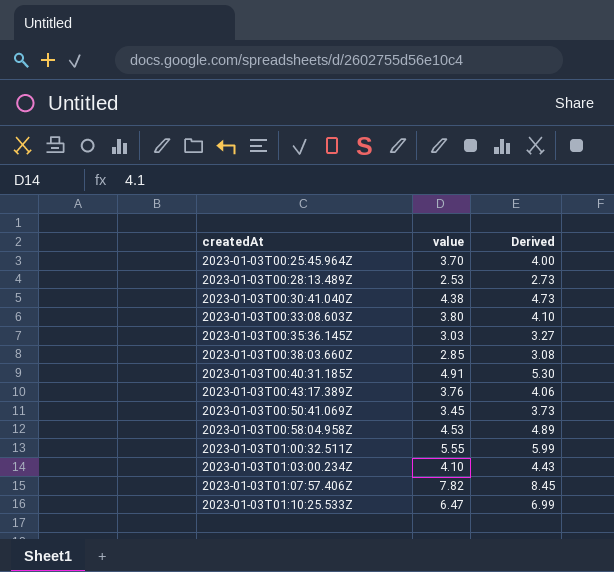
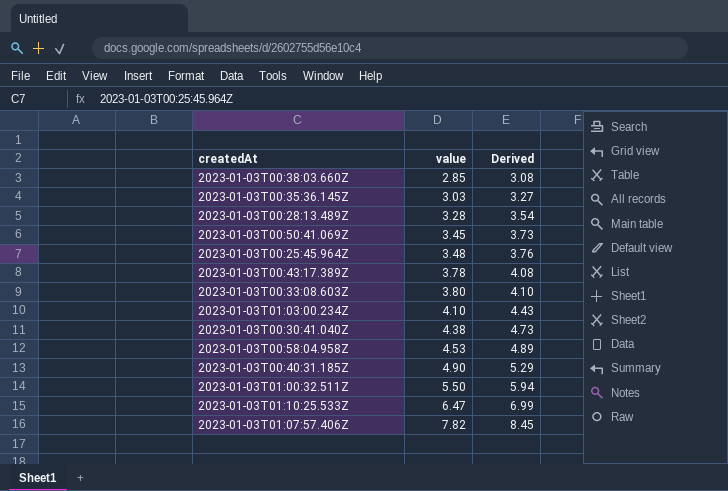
row order: createdAt ascending -> value ascending
2023-01-03T00:28:13.489Z | value: 2.53 -> 3.28
2023-01-03T00:28:13.489Z | Derived: 2.73 -> 3.54
2023-01-03T00:25:45.964Z | value: 3.70 -> 3.48
2023-01-03T00:25:45.964Z | Derived: 4.00 -> 3.76
2023-01-03T00:43:17.389Z | value: 3.76 -> 3.78
2023-01-03T00:43:17.389Z | Derived: 4.06 -> 4.08
2023-01-03T00:40:31.185Z | value: 4.91 -> 4.90
2023-01-03T00:40:31.185Z | Derived: 5.30 -> 5.29
2023-01-03T01:00:32.511Z | value: 5.55 -> 5.50
2023-01-03T01:00:32.511Z | Derived: 5.99 -> 5.94

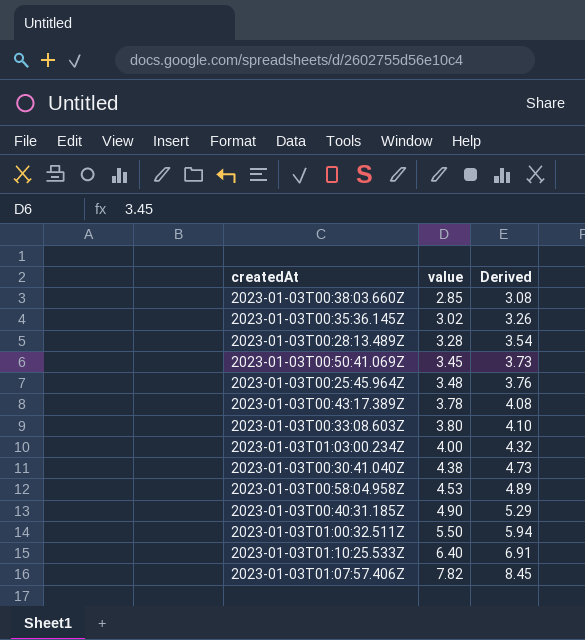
2023-01-03T00:35:36.145Z | value: 3.03 -> 3.02
2023-01-03T00:35:36.145Z | Derived: 3.27 -> 3.26
2023-01-03T01:03:00.234Z | value: 4.10 -> 4.00
2023-01-03T01:03:00.234Z | Derived: 4.43 -> 4.32
2023-01-03T01:10:25.533Z | value: 6.47 -> 6.40
2023-01-03T01:10:25.533Z | Derived: 6.99 -> 6.91

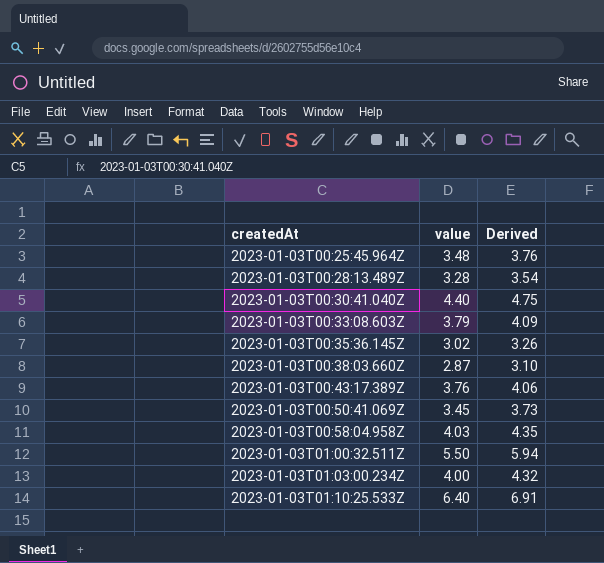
row order: value ascending -> createdAt ascending
row 2023-01-03T00:40:31.185Z: 4.90 | 5.29 -> none
row 2023-01-03T01:07:57.406Z: 7.82 | 8.45 -> none
2023-01-03T00:30:41.040Z | value: 4.38 -> 4.40
2023-01-03T00:30:41.040Z | Derived: 4.73 -> 4.75
2023-01-03T00:33:08.603Z | value: 3.80 -> 3.79
2023-01-03T00:33:08.603Z | Derived: 4.10 -> 4.09
2023-01-03T00:38:03.660Z | value: 2.85 -> 2.87
2023-01-03T00:38:03.660Z | Derived: 3.08 -> 3.10
2023-01-03T00:43:17.389Z | value: 3.78 -> 3.76
2023-01-03T00:43:17.389Z | Derived: 4.08 -> 4.06
2023-01-03T00:58:04.958Z | value: 4.53 -> 4.03
2023-01-03T00:58:04.958Z | Derived: 4.89 -> 4.35

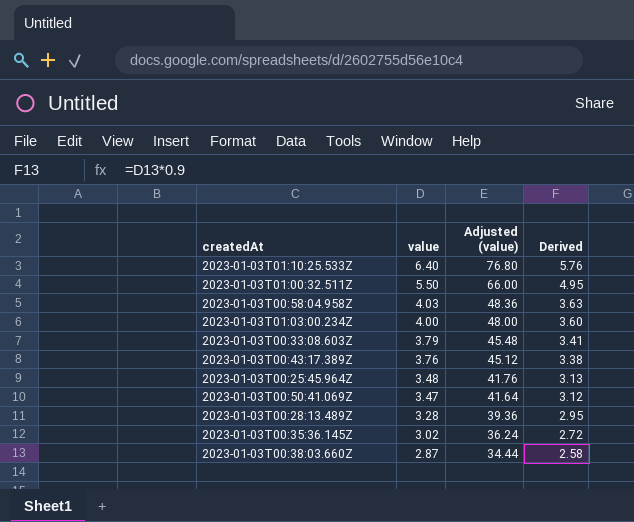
row order: createdAt ascending -> value descending
column Adjusted (value) | formula: none -> [value] * 12
column Derived | formula: [value] * 1.08 -> [value] * 0.9
row 2023-01-03T00:30:41.040Z: 4.40 | 4.75 -> none
2023-01-03T00:50:41.069Z | value: 3.45 -> 3.47

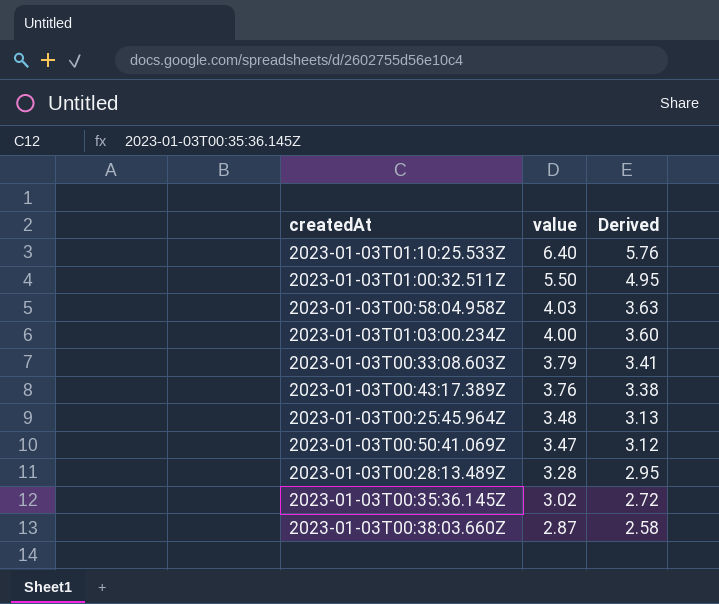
column Adjusted (value) | formula: [value] * 12 -> none

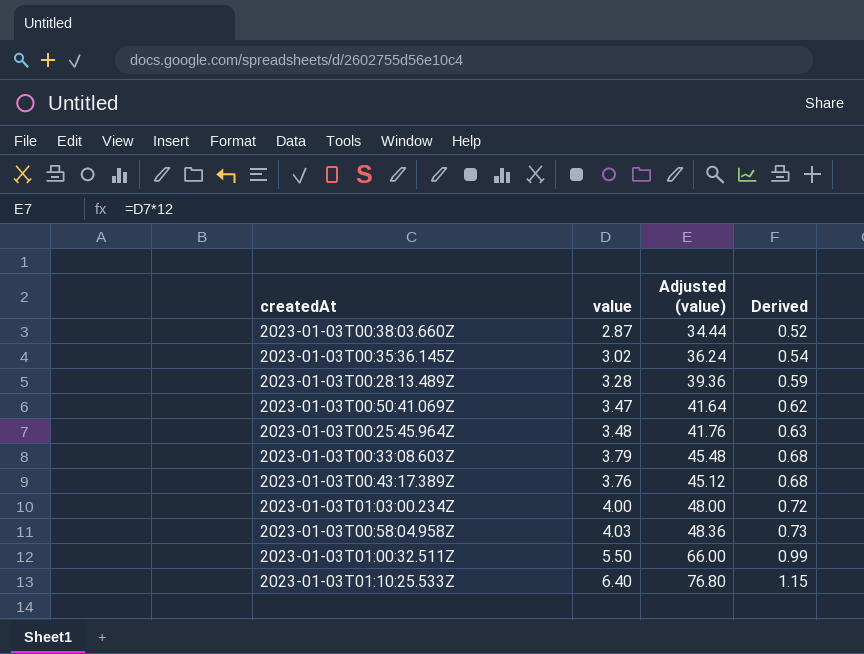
row order: value descending -> Derived ascending
column Adjusted (value) | formula: none -> [value] * 12
column Derived | formula: [value] * 0.9 -> [value] * 0.18

